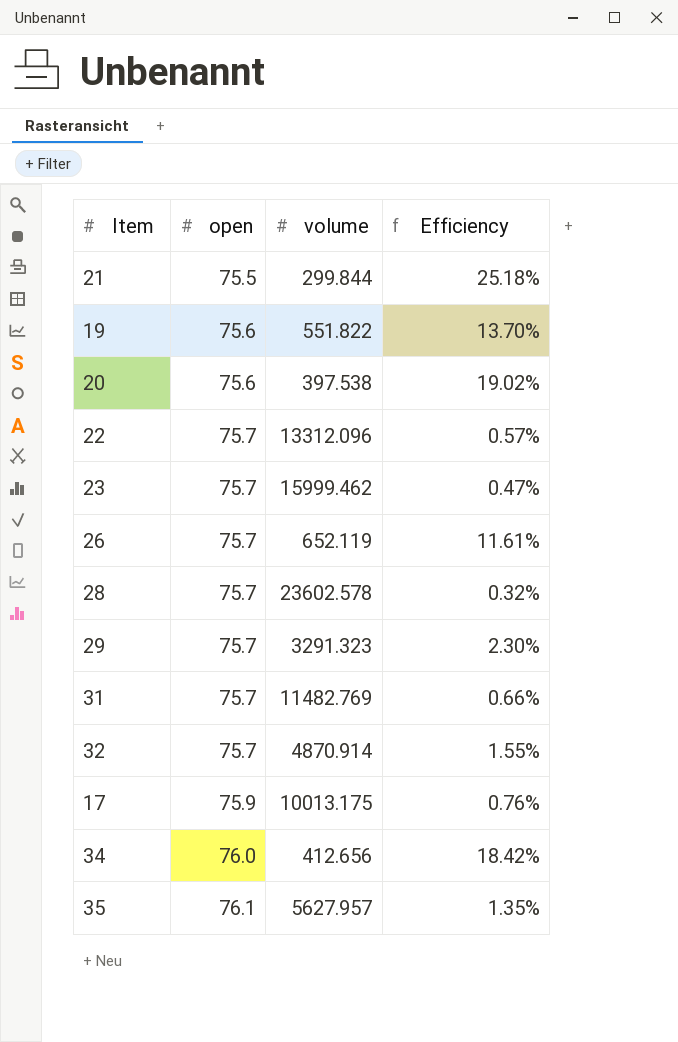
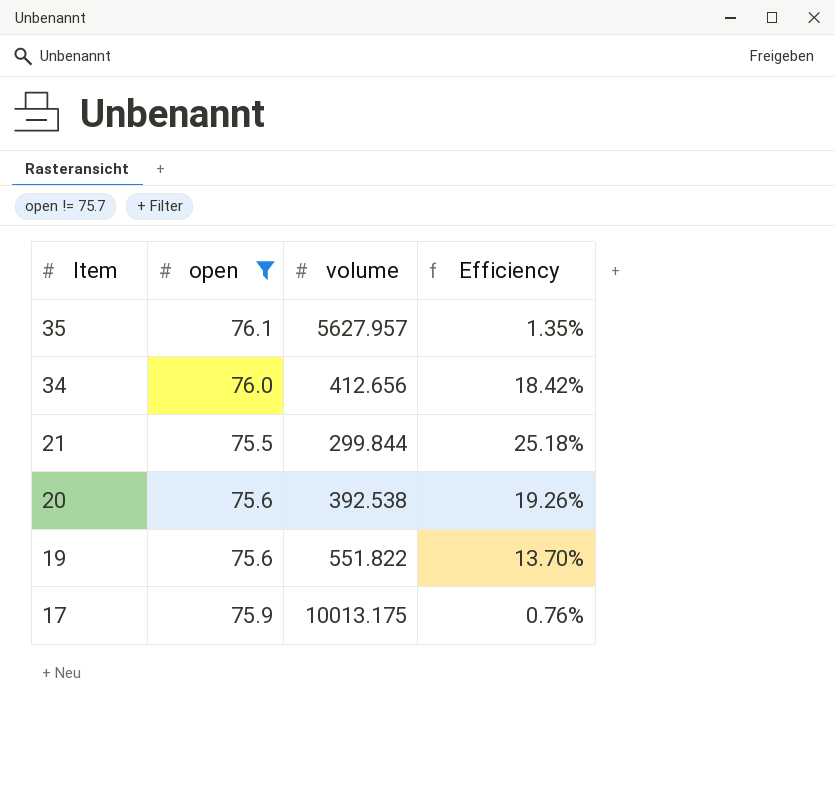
filter: none -> open != 75.7
row order: open ascending -> Item descending
20 | volume: 397.538 -> 392.538
20 | Efficiency: 19.02% -> 19.26%

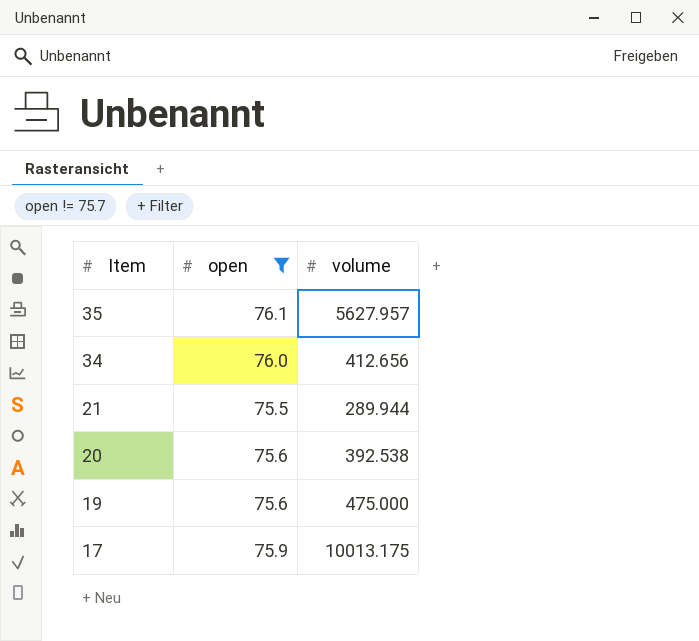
column Efficiency | formula: [open] / [volume] -> none
21 | volume: 299.844 -> 289.944
19 | volume: 551.822 -> 475.000

